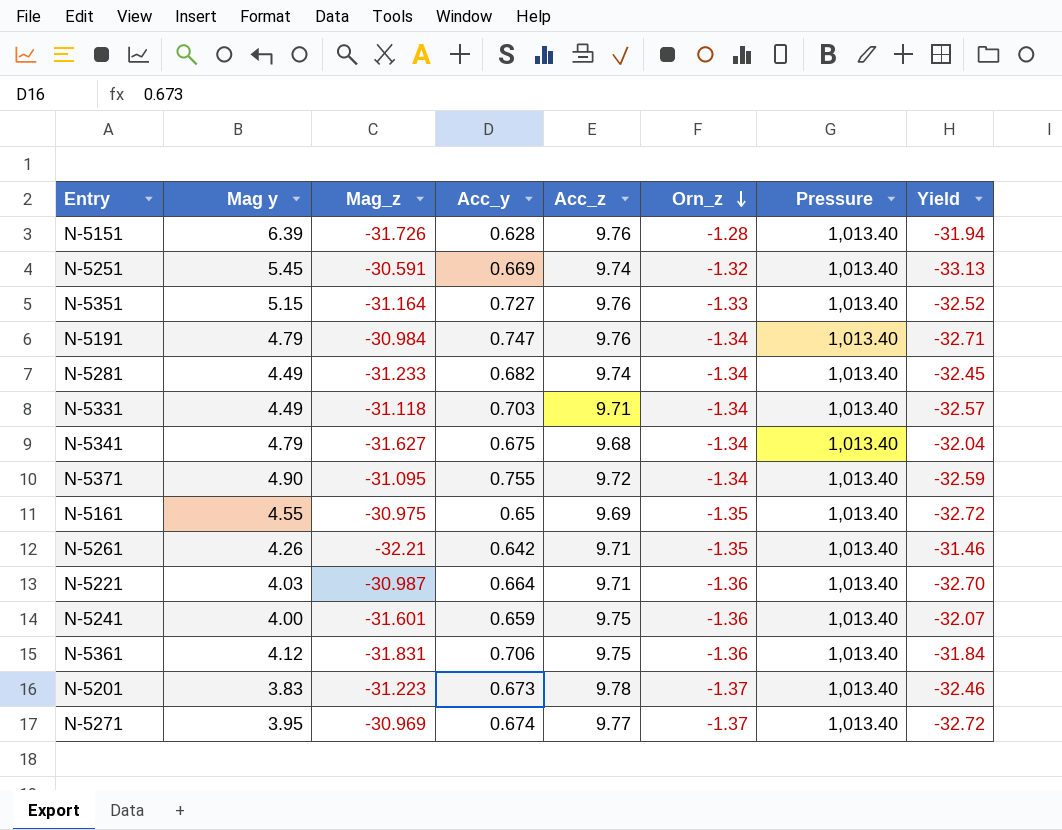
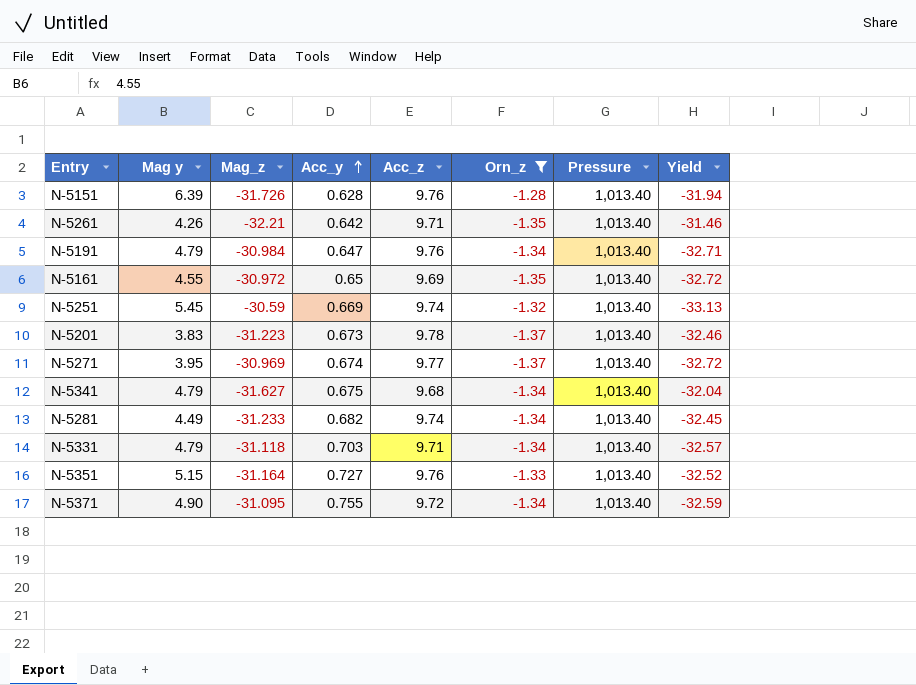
filter: none -> Orn_z != -1.36
row order: Orn_z descending -> Acc_y ascending
N-5191 | Acc_y: 0.747 -> 0.647
N-5161 | Mag_z: -30.975 -> -30.972
N-5251 | Mag_z: -30.591 -> -30.59
N-5331 | Mag y: 4.49 -> 4.79

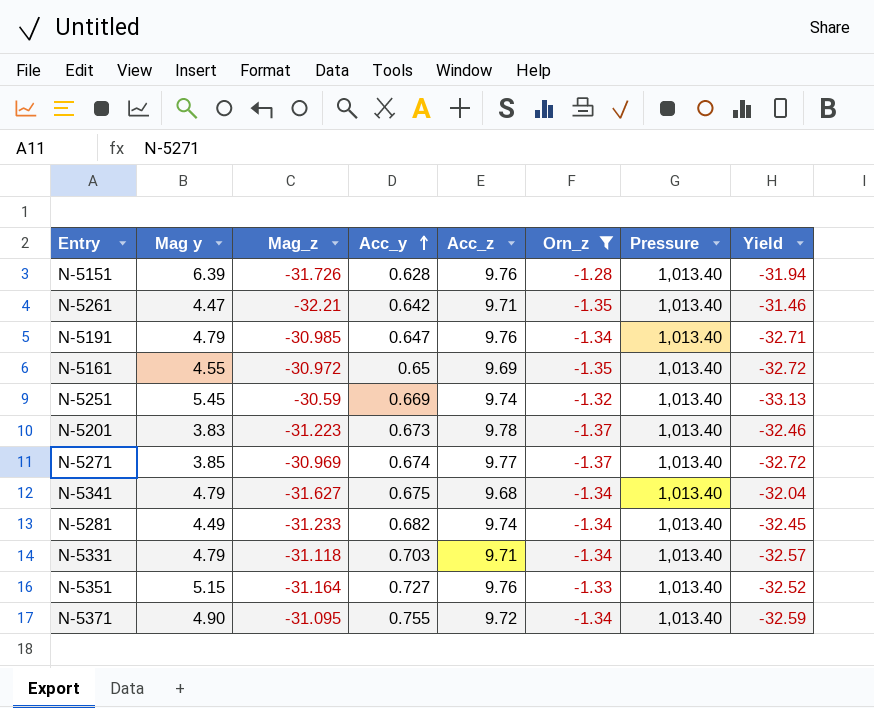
N-5261 | Mag y: 4.26 -> 4.47
N-5191 | Mag_z: -30.984 -> -30.985
N-5271 | Mag y: 3.95 -> 3.85

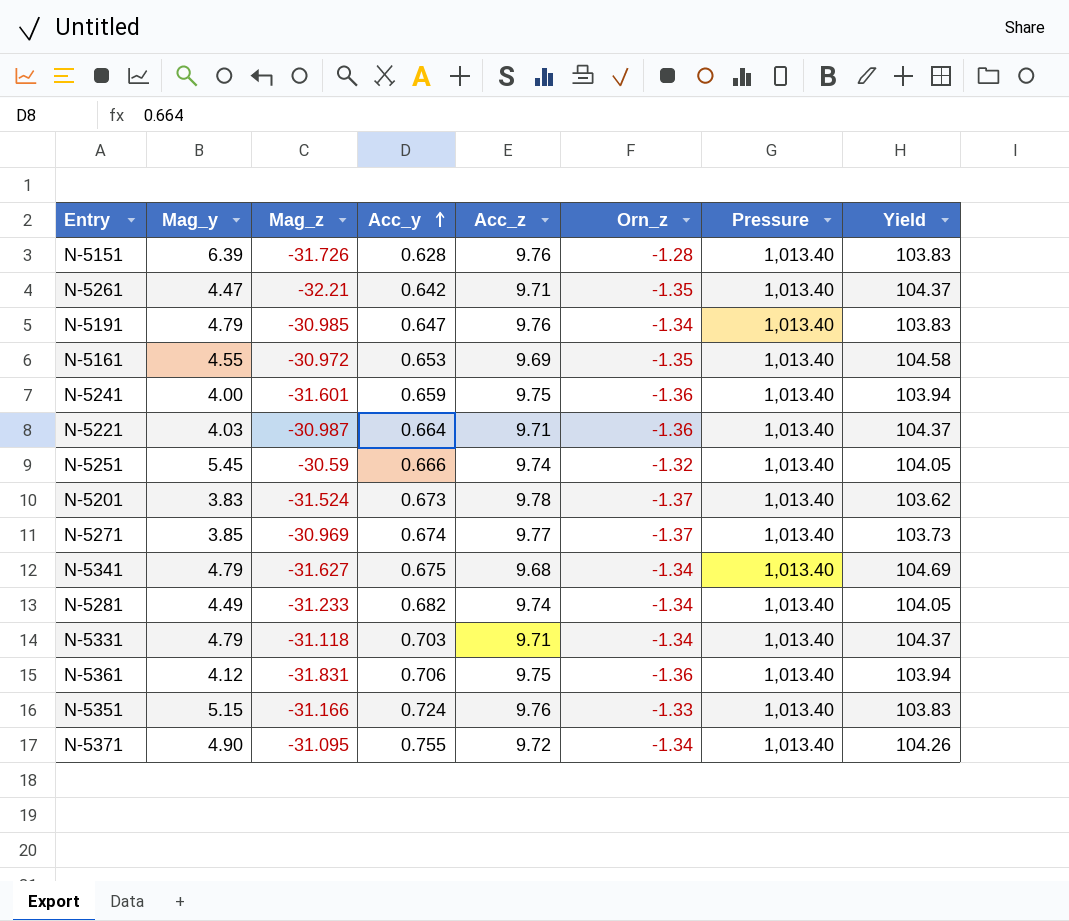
filter: Orn_z != -1.36 -> none
column name: Mag y -> Mag_y
column Yield | formula: [Pressure] / [Mag_z] -> [Pressure] / [Acc_z]
N-5161 | Acc_y: 0.65 -> 0.653
N-5251 | Acc_y: 0.669 -> 0.666
N-5201 | Mag_z: -31.223 -> -31.524
N-5351 | Mag_z: -31.164 -> -31.166
N-5351 | Acc_y: 0.727 -> 0.724

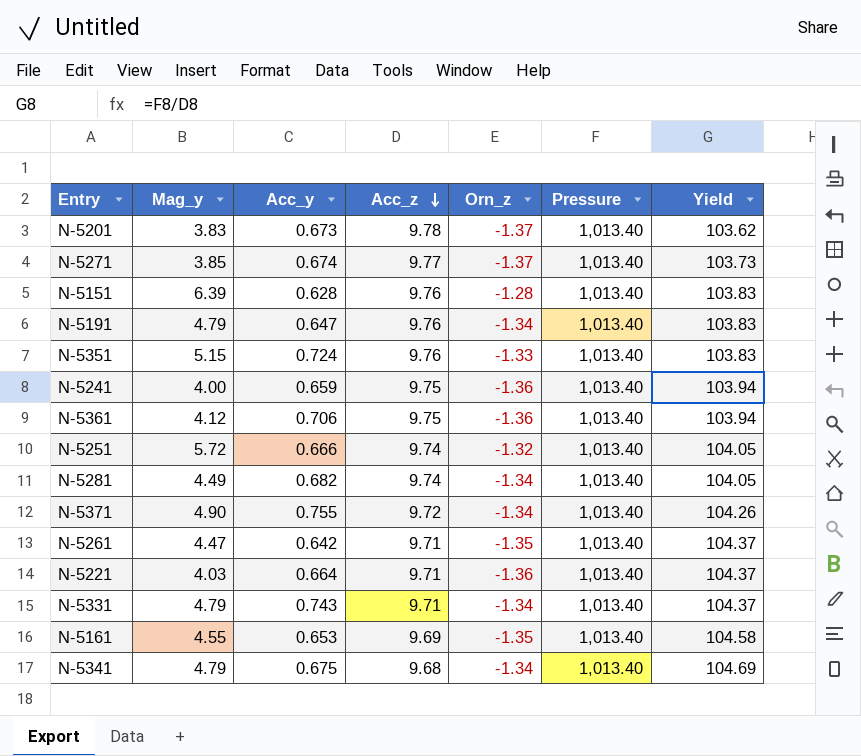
row order: Acc_y ascending -> Acc_z descending
column Mag_z | position: 3 -> none
N-5251 | Mag_y: 5.45 -> 5.72
N-5331 | Acc_y: 0.703 -> 0.743

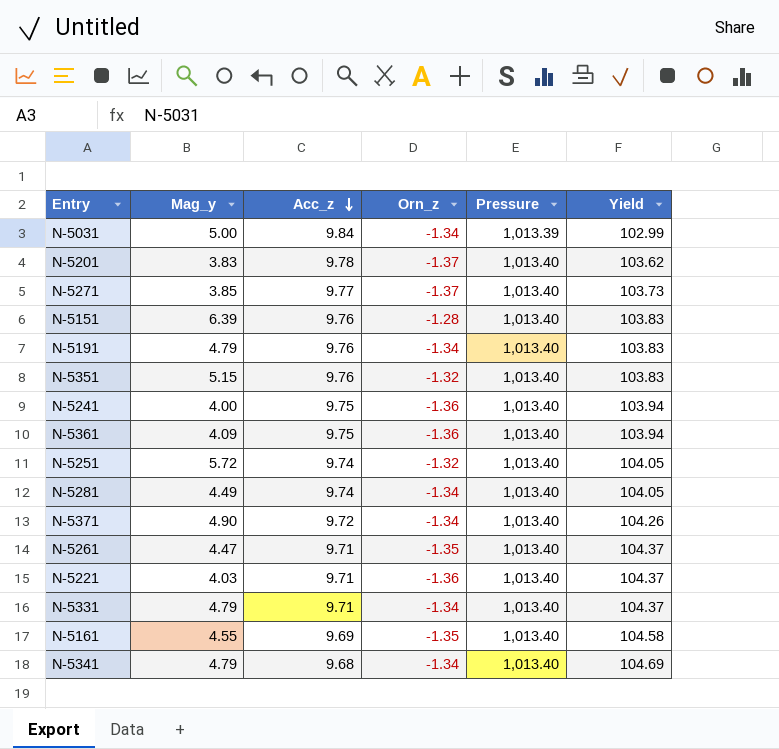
column Acc_y | position: 3 -> none
row N-5031: none -> 5.00 | 9.84 | -1.34 | 1,013.39 | 102.99
N-5351 | Orn_z: -1.33 -> -1.32
N-5361 | Mag_y: 4.12 -> 4.09

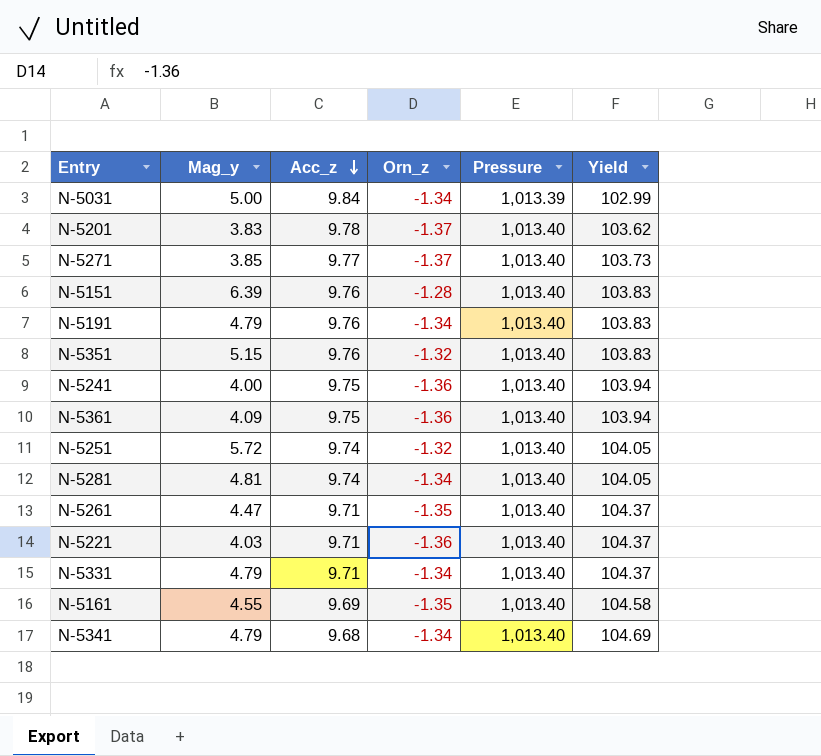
row N-5371: 4.90 | 9.72 | -1.34 | 1,013.40 | 104.26 -> none
N-5281 | Mag_y: 4.49 -> 4.81

